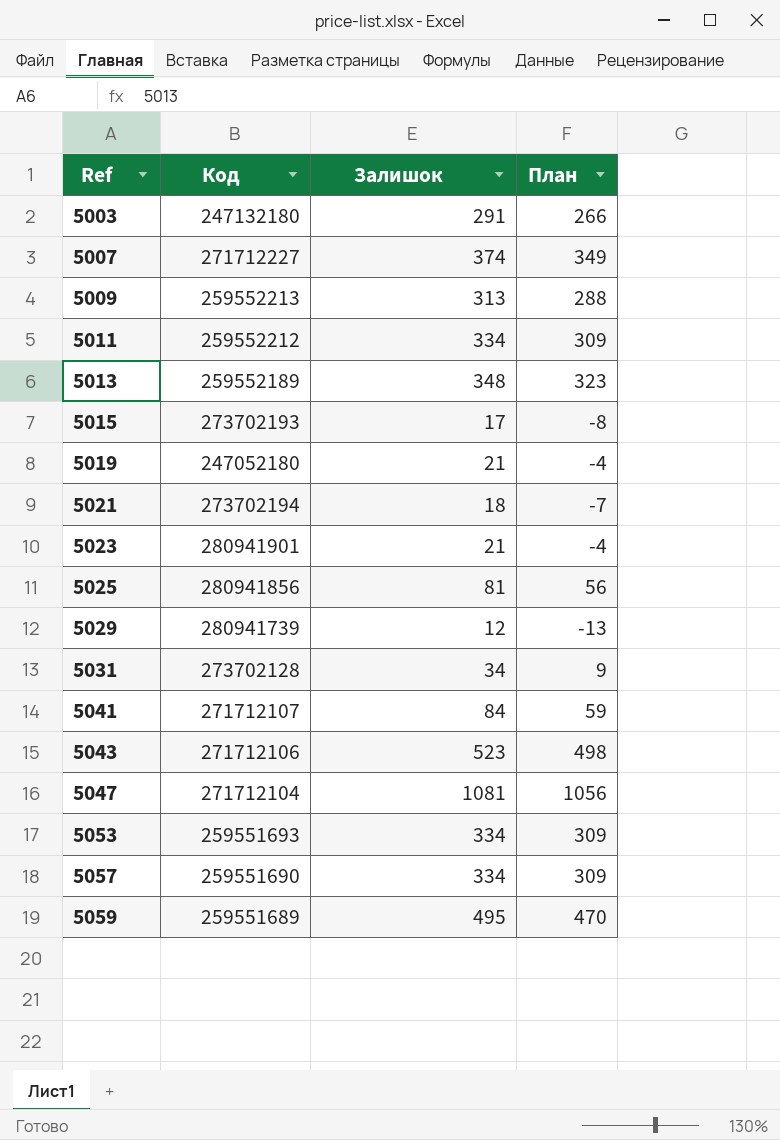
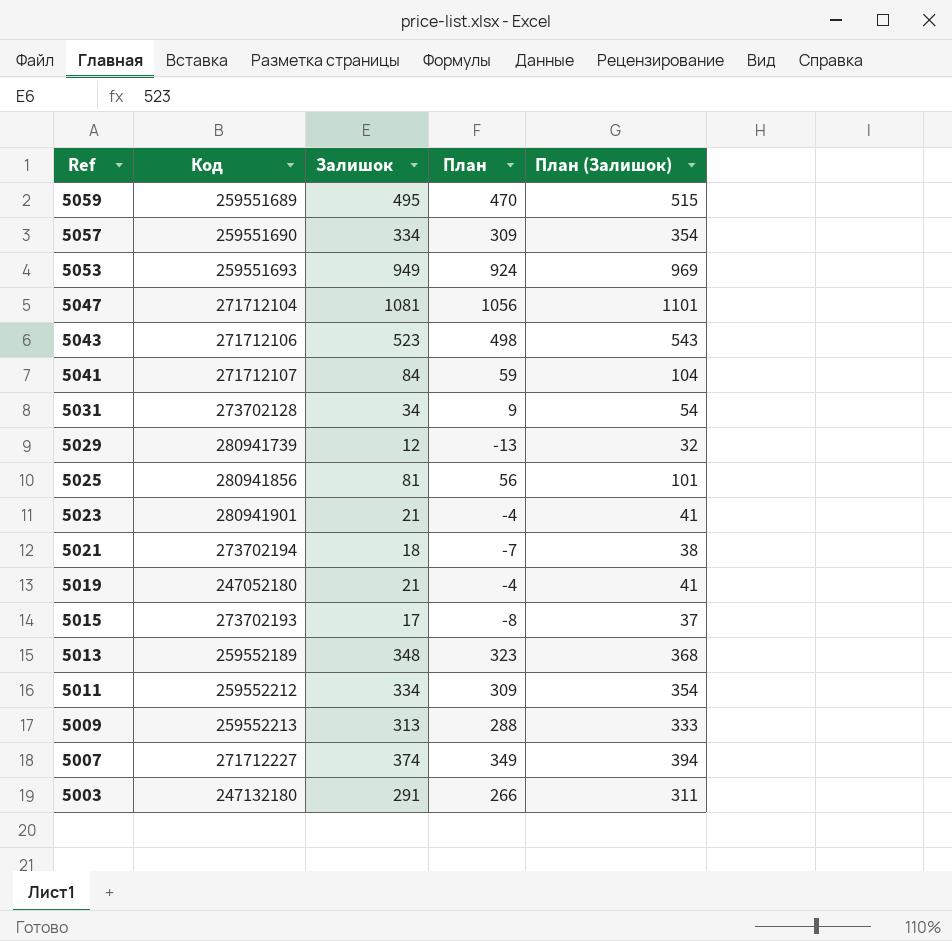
row order: Ref ascending -> Ref descending
column План (Залишок) | formula: none -> [Залишок] + 20
5053 | Залишок: 334 -> 949
5053 | План: 309 -> 924

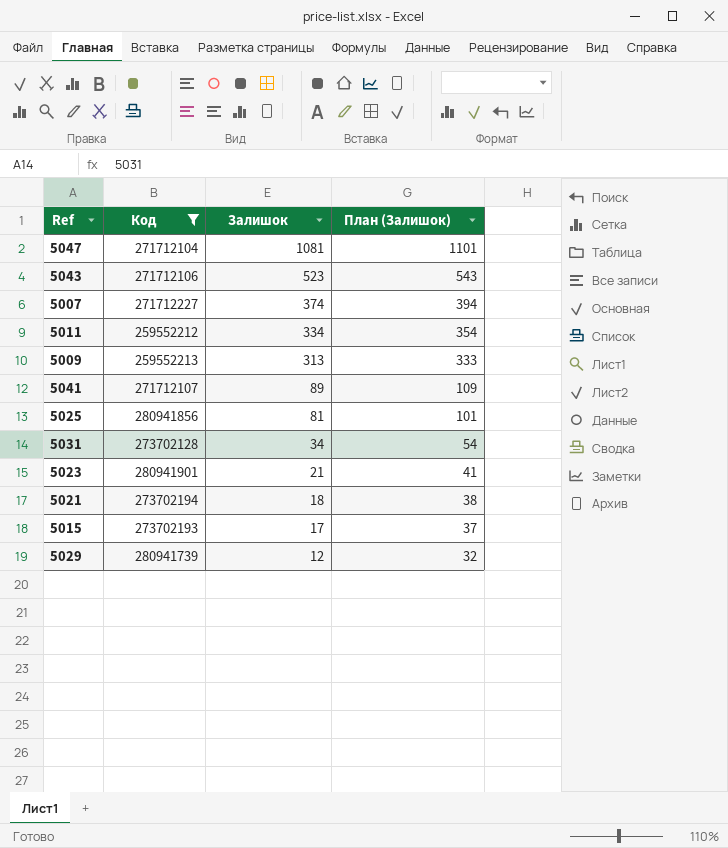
filter: none -> Код >= 259552212
row order: Ref descending -> Залишок descending
column План | formula: [Залишок] - 25 -> none
5041 | Залишок: 84 -> 89
5041 | План (Залишок): 104 -> 109

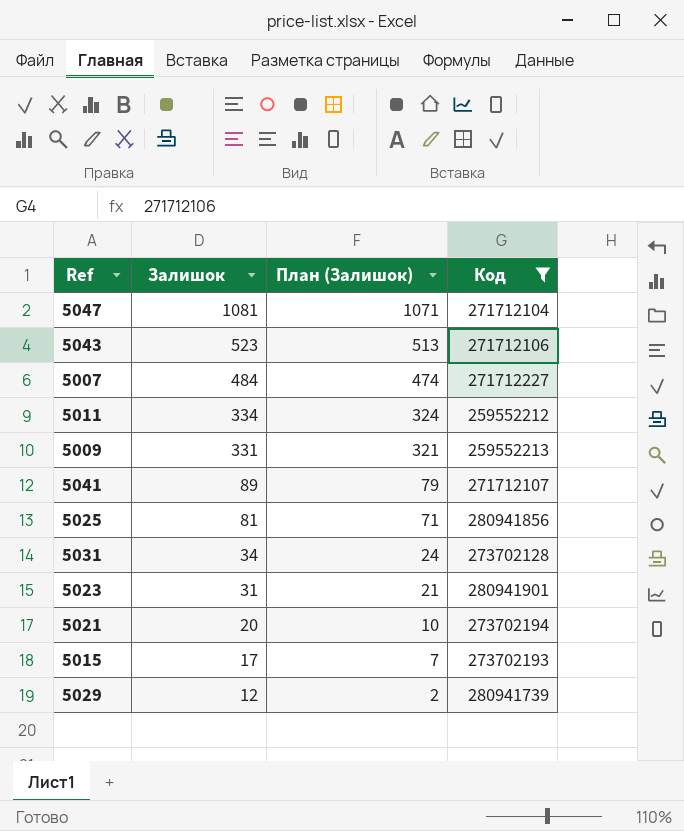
column План (Залишок) | formula: [Залишок] + 20 -> [Залишок] - 10
column Код | position: 2 -> 4
5007 | Залишок: 374 -> 484
5009 | Залишок: 313 -> 331
5023 | Залишок: 21 -> 31
5021 | Залишок: 18 -> 20

